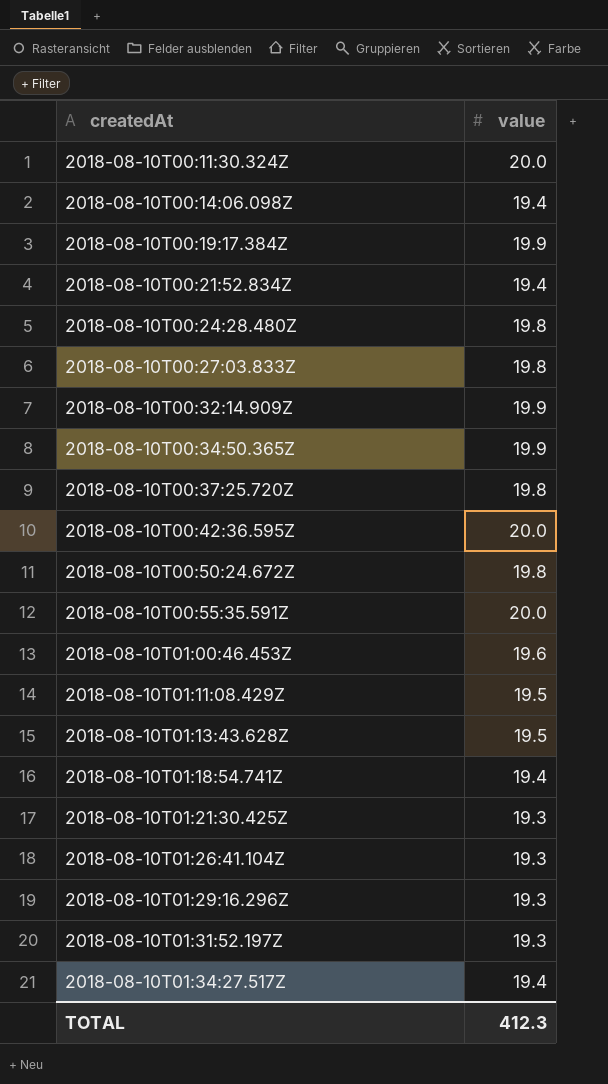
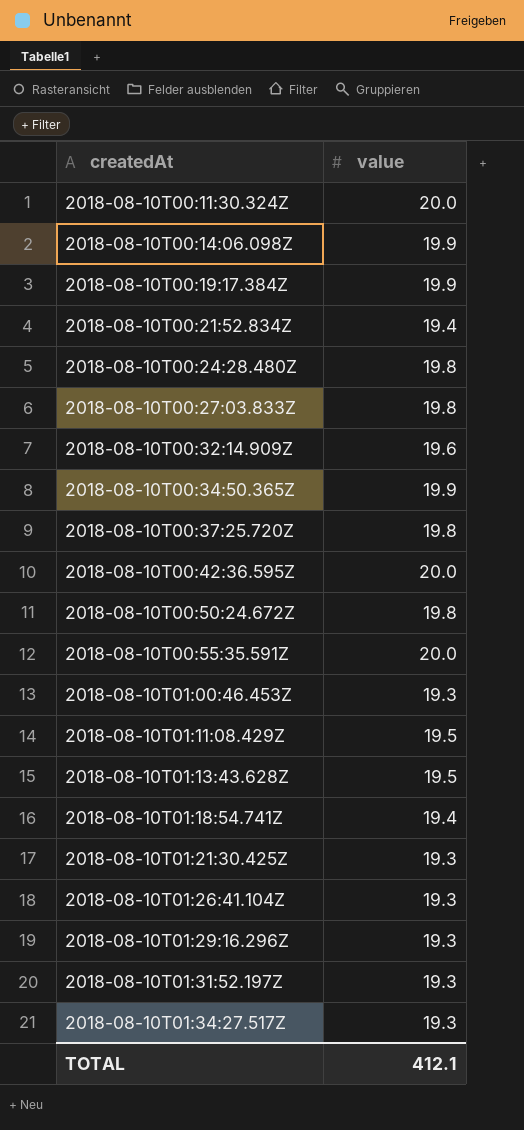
2018-08-10T00:14:06.098Z | value: 19.4 -> 19.9
2018-08-10T00:32:14.909Z | value: 19.9 -> 19.6
2018-08-10T01:00:46.453Z | value: 19.6 -> 19.3
2018-08-10T01:34:27.517Z | value: 19.4 -> 19.3
TOTAL | value: 412.3 -> 412.1

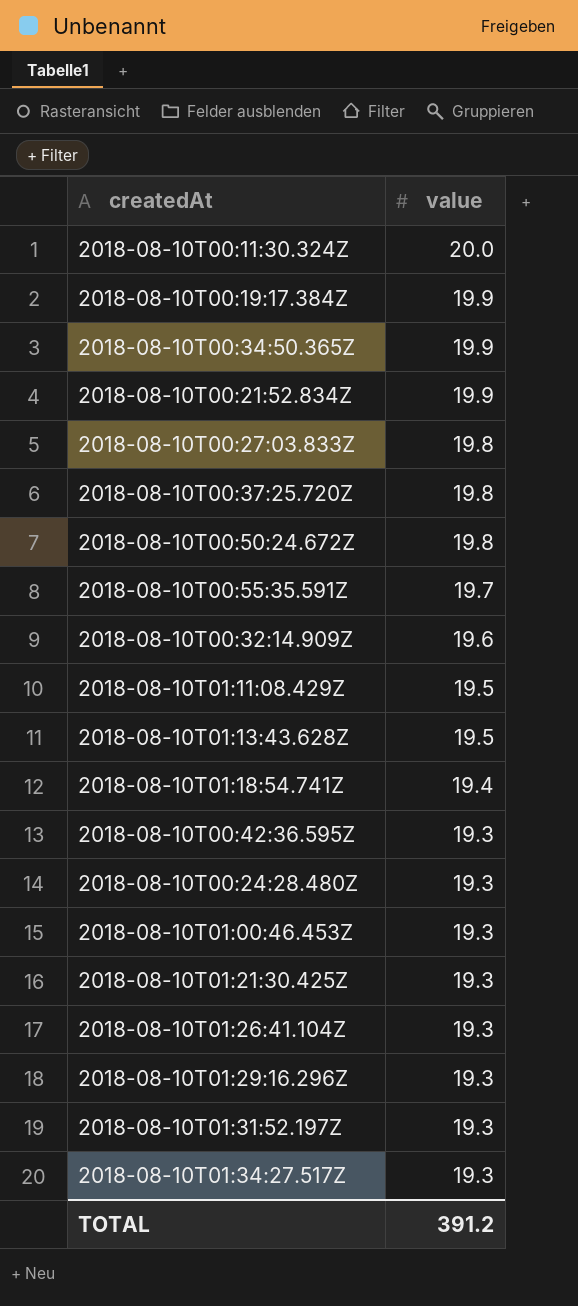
row order: createdAt ascending -> value descending
row 2018-08-10T00:14:06.098Z: 19.9 -> none
2018-08-10T00:21:52.834Z | value: 19.4 -> 19.9
2018-08-10T00:55:35.591Z | value: 20.0 -> 19.7
2018-08-10T00:42:36.595Z | value: 20.0 -> 19.3
2018-08-10T00:24:28.480Z | value: 19.8 -> 19.3
TOTAL | value: 412.1 -> 391.2

